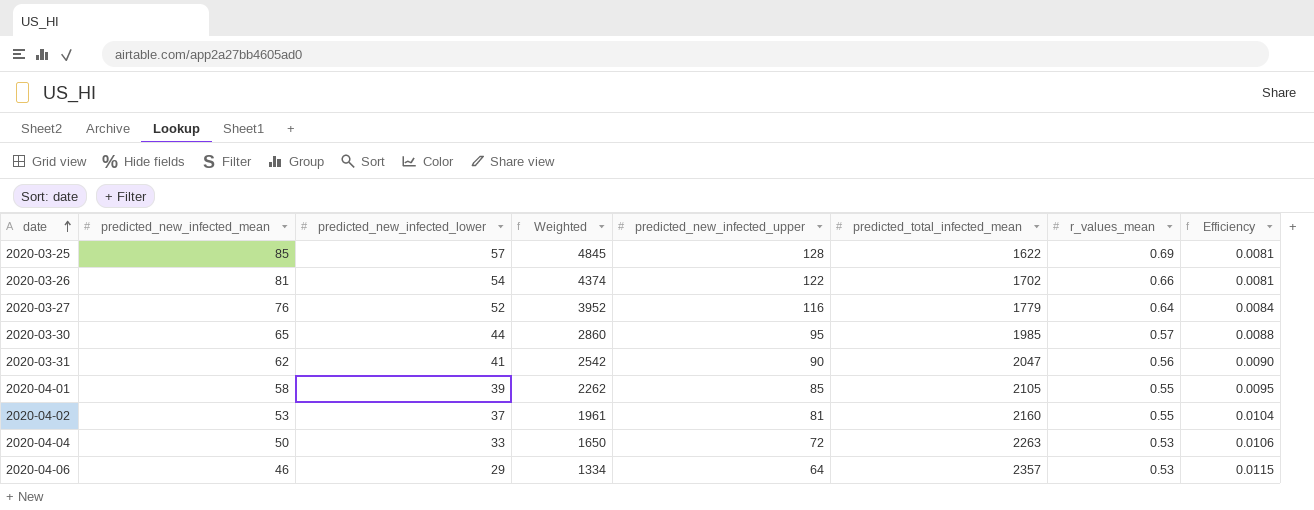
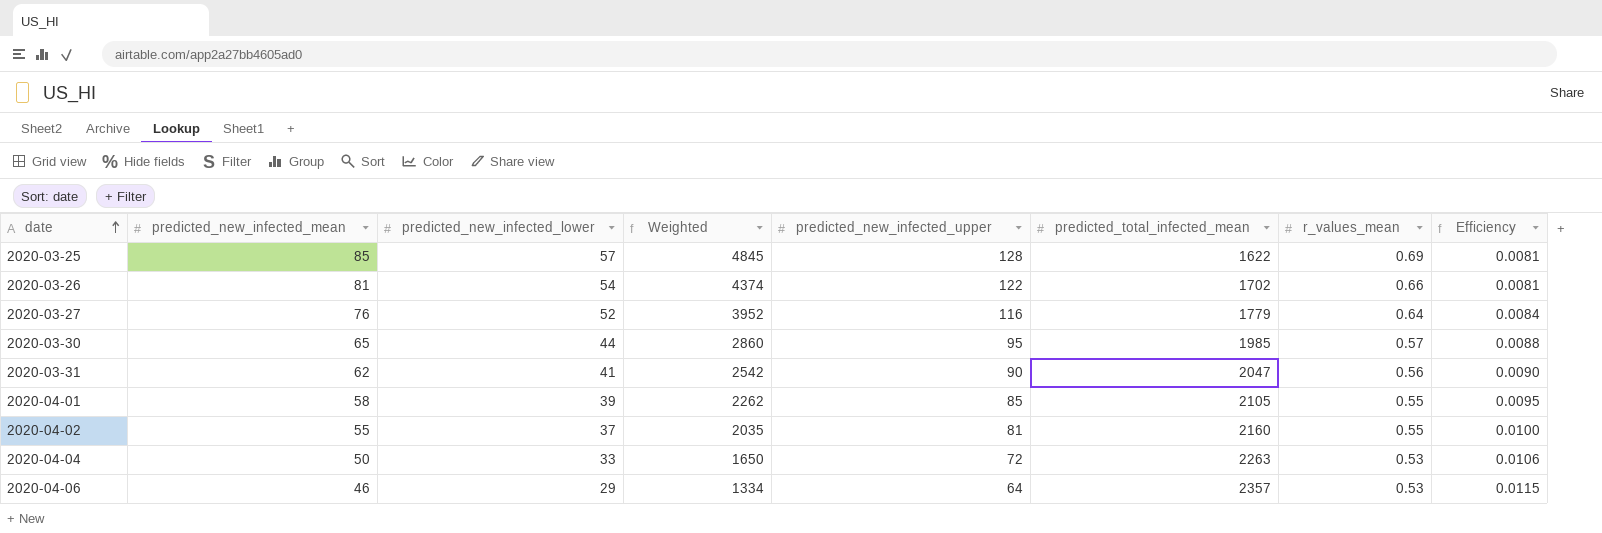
2020-04-02 | predicted_new_infected_mean: 53 -> 55
2020-04-02 | Weighted: 1961 -> 2035
2020-04-02 | Efficiency: 0.0104 -> 0.0100

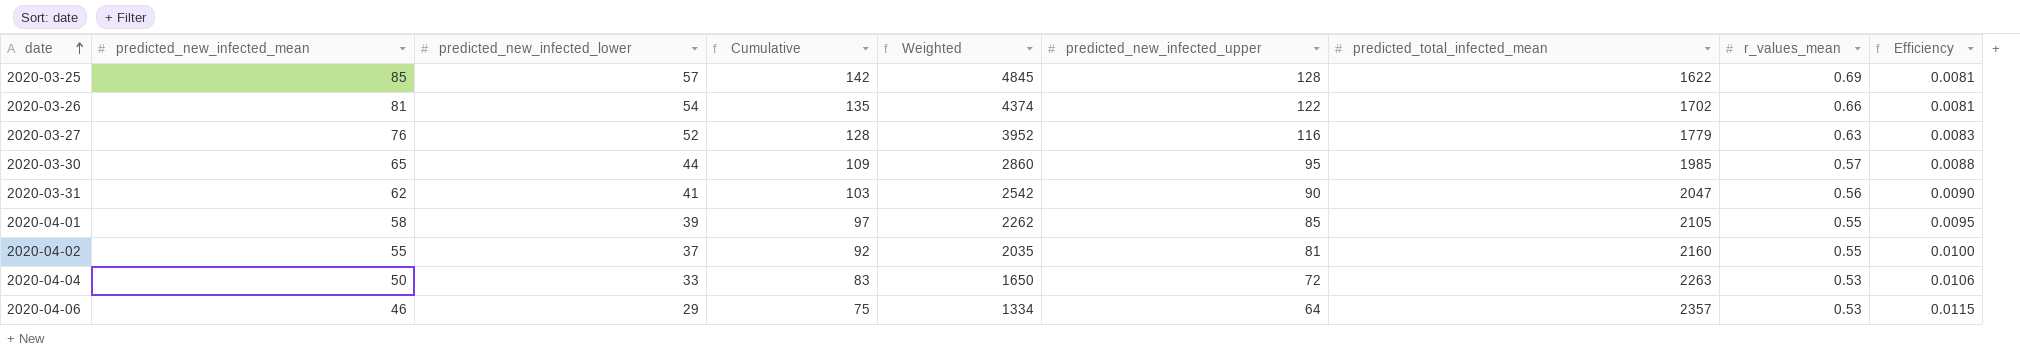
column Cumulative | formula: none -> [predicted_new_infected_mean] + [predicted_new_infected_lower]
2020-03-27 | r_values_mean: 0.64 -> 0.63
2020-03-27 | Efficiency: 0.0084 -> 0.0083

